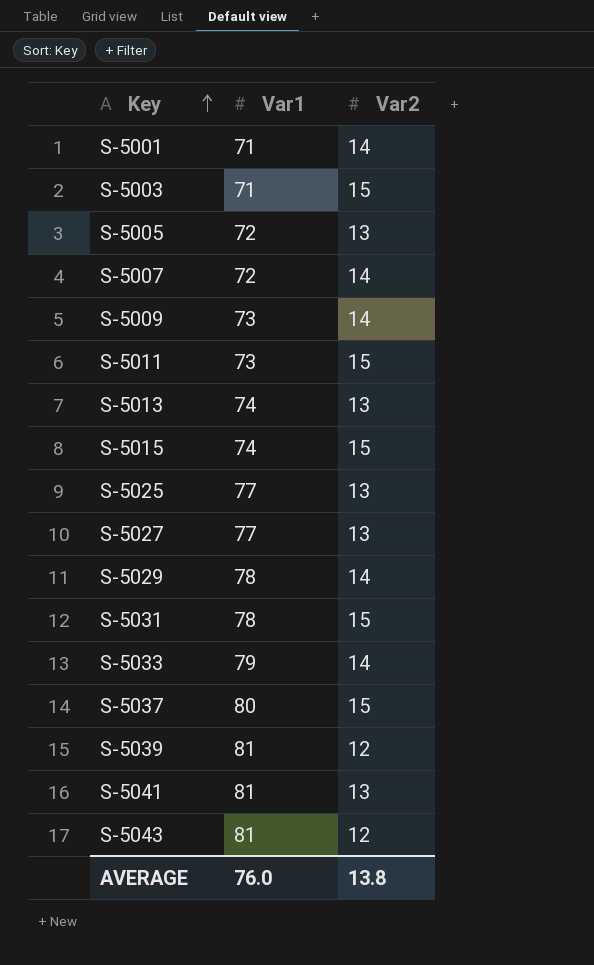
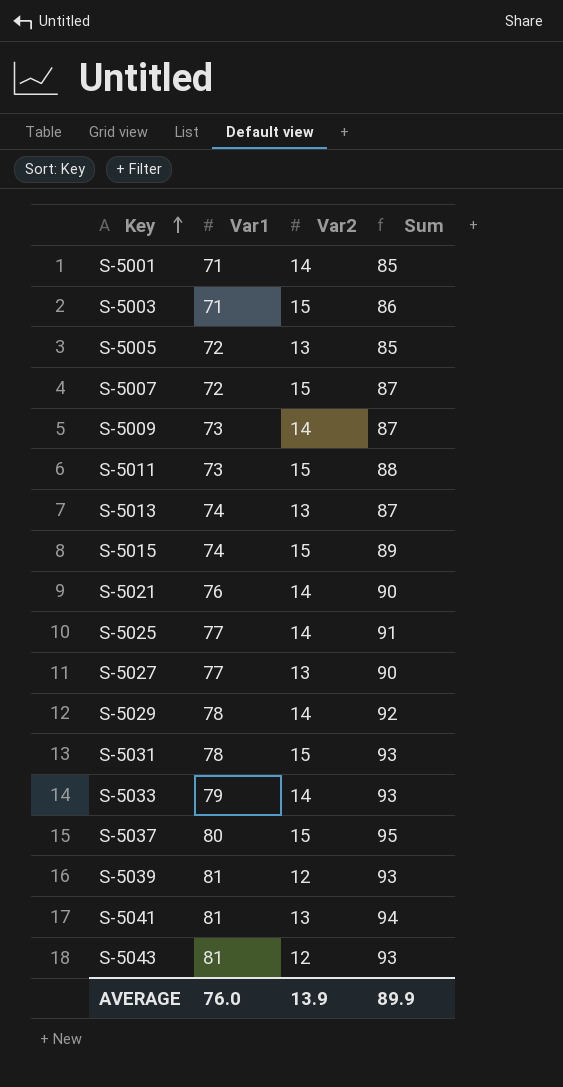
column Sum | formula: none -> [Var1] + [Var2]
S-5007 | Var2: 14 -> 15
row S-5021: none -> 76 | 14 | 90
S-5025 | Var2: 13 -> 14
AVERAGE | Var2: 13.8 -> 13.9

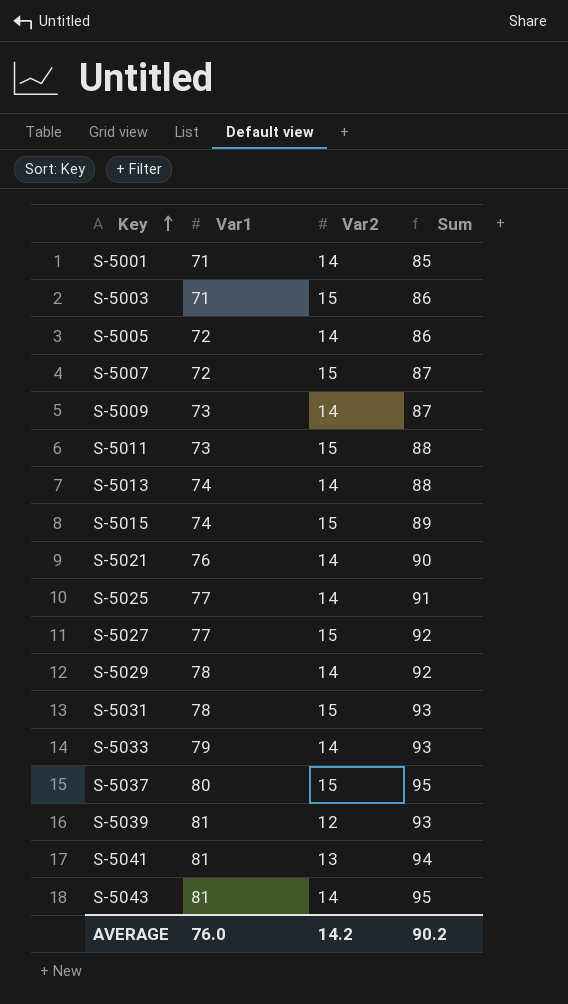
S-5005 | Var2: 13 -> 14
S-5005 | Sum: 85 -> 86
S-5013 | Var2: 13 -> 14
S-5013 | Sum: 87 -> 88
S-5027 | Var2: 13 -> 15
S-5027 | Sum: 90 -> 92
S-5043 | Var2: 12 -> 14
S-5043 | Sum: 93 -> 95
AVERAGE | Var2: 13.9 -> 14.2
AVERAGE | Sum: 89.9 -> 90.2

